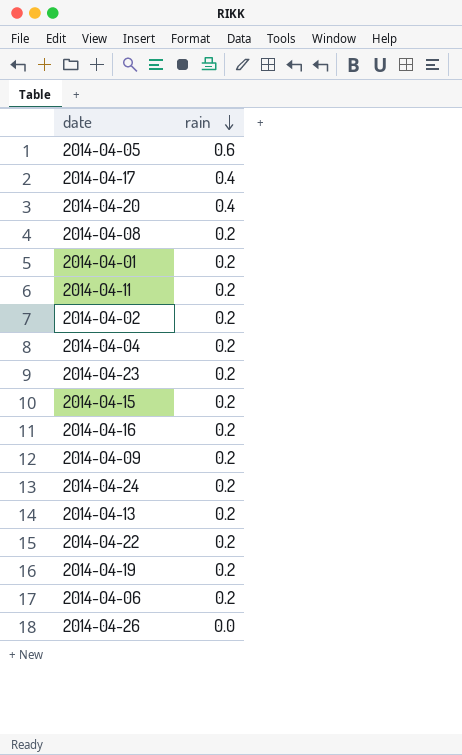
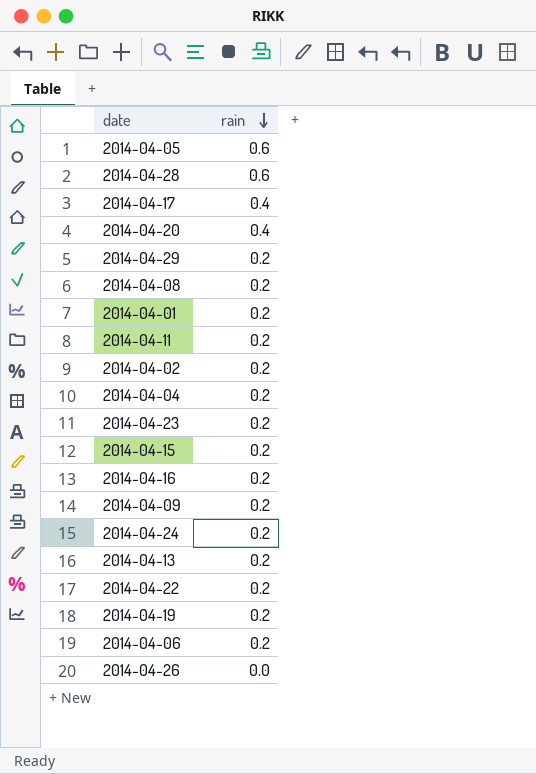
row 2014-04-28: none -> 0.6
row 2014-04-29: none -> 0.2

